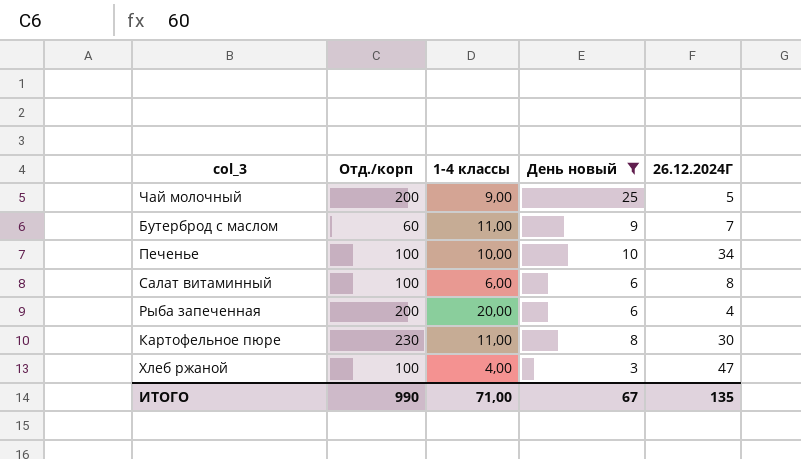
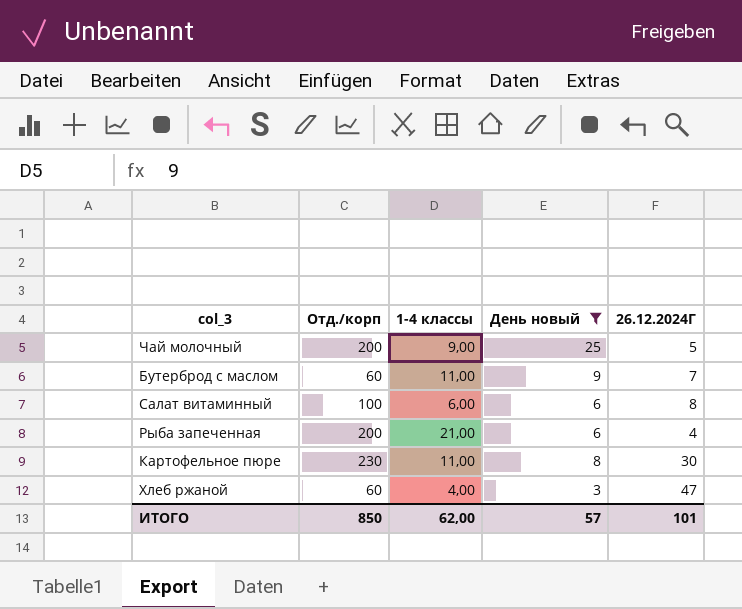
row Печенье: 100 | 10,00 | 10 | 34 -> none
Рыба запеченная | 1-4 классы: 20,00 -> 21,00
Хлеб ржаной | Отд./корп: 100 -> 60
ИТОГО | Отд./корп: 990 -> 850
ИТОГО | 1-4 классы: 71,00 -> 62,00
ИТОГО | День новый: 67 -> 57
ИТОГО | 26.12.2024Г: 135 -> 101

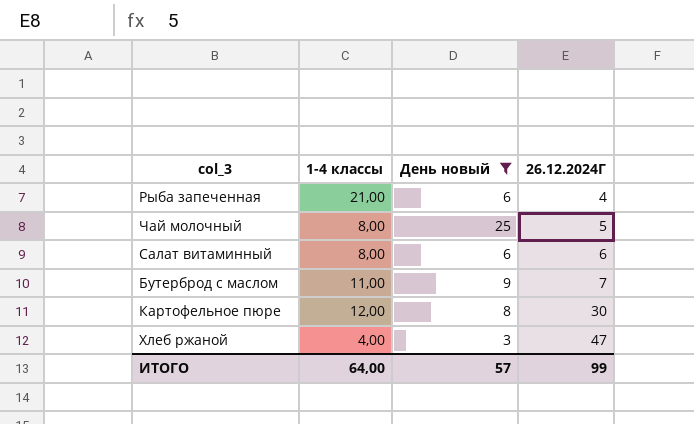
row order: none -> 26.12.2024Г ascending
column Отд./корп | position: 2 -> none
Чай молочный | 1-4 классы: 9,00 -> 8,00
Салат витаминный | 1-4 классы: 6,00 -> 8,00
Салат витаминный | 26.12.2024Г: 8 -> 6
Картофельное пюре | 1-4 классы: 11,00 -> 12,00
ИТОГО | 1-4 классы: 62,00 -> 64,00
ИТОГО | 26.12.2024Г: 101 -> 99

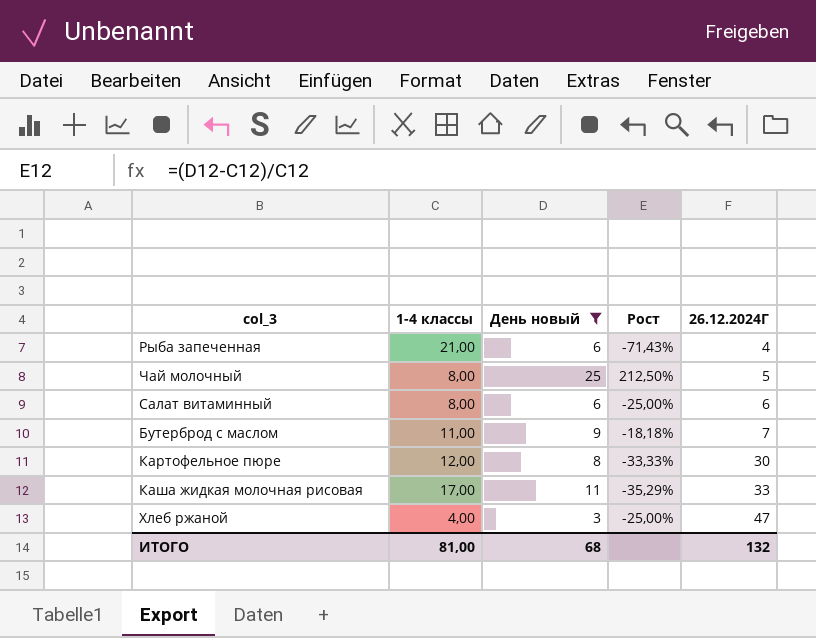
column Рост | formula: none -> ([День новый] - [1-4 классы]) / [1-4 классы]
row Каша жидкая молочная рисовая: none -> 17,00 | 11 | -35,29% | 33
ИТОГО | 1-4 классы: 64,00 -> 81,00
ИТОГО | День новый: 57 -> 68
ИТОГО | 26.12.2024Г: 99 -> 132

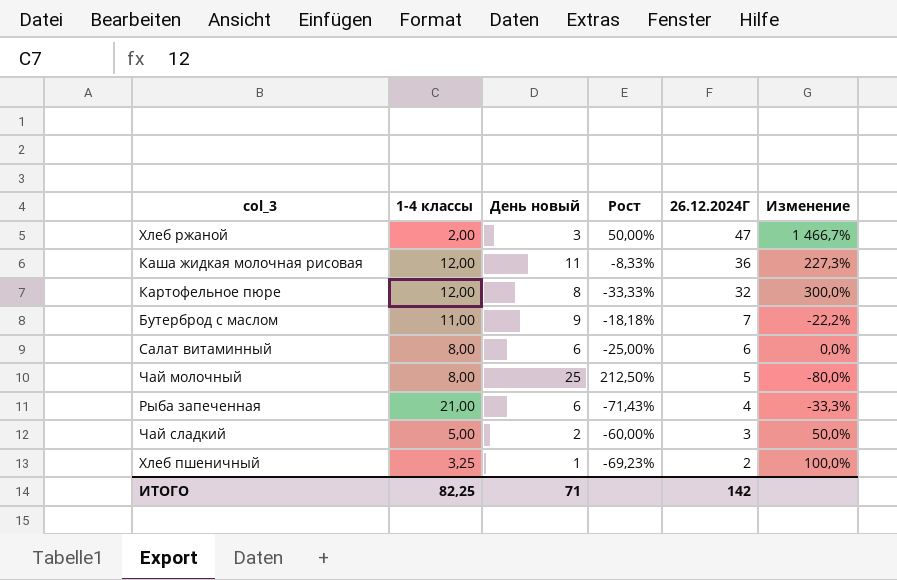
filter: День новый >= 3 -> none
row order: 26.12.2024Г ascending -> 26.12.2024Г descending
column Изменение | formula: none -> ([26.12.2024Г] - [День новый]) / [День новый]
Хлеб ржаной | 1-4 классы: 4,00 -> 2,00
Хлеб ржаной | Рост: -25,00% -> 50,00%
Каша жидкая молочная рисовая | 1-4 классы: 17,00 -> 12,00
Каша жидкая молочная рисовая | Рост: -35,29% -> -8,33%
Каша жидкая молочная рисовая | 26.12.2024Г: 33 -> 36
Картофельное пюре | 26.12.2024Г: 30 -> 32
ИТОГО | 1-4 классы: 81,00 -> 82,25
ИТОГО | День новый: 68 -> 71
ИТОГО | 26.12.2024Г: 132 -> 142

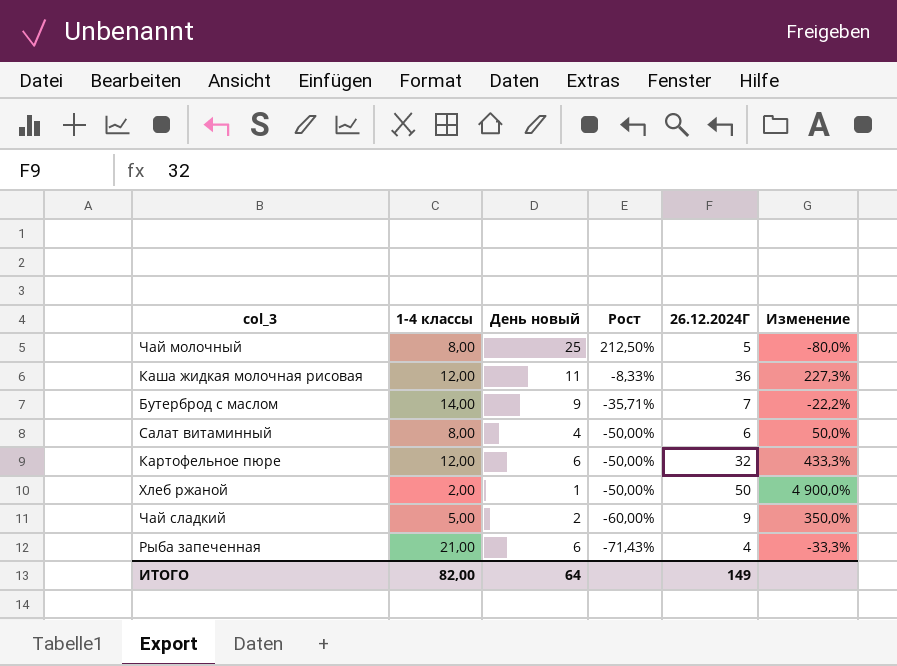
row order: 26.12.2024Г descending -> Рост descending
row Хлеб пшеничный: 3,25 | 1 | -69,23% | 2 | 100,0% -> none
Бутерброд с маслом | 1-4 классы: 11,00 -> 14,00
Бутерброд с маслом | Рост: -18,18% -> -35,71%
Салат витаминный | День новый: 6 -> 4
Салат витаминный | Рост: -25,00% -> -50,00%
Салат витаминный | Изменение: 0,0% -> 50,0%
Картофельное пюре | День новый: 8 -> 6
Картофельное пюре | Рост: -33,33% -> -50,00%
Картофельное пюре | Изменение: 300,0% -> 433,3%
Хлеб ржаной | День новый: 3 -> 1
Хлеб ржаной | Рост: 50,00% -> -50,00%
Хлеб ржаной | 26.12.2024Г: 47 -> 50
Хлеб ржаной | Изменение: 1 466,7% -> 4 900,0%
Чай сладкий | 26.12.2024Г: 3 -> 9
Чай сладкий | Изменение: 50,0% -> 350,0%
ИТОГО | 1-4 классы: 82,25 -> 82,00
ИТОГО | День новый: 71 -> 64
ИТОГО | 26.12.2024Г: 142 -> 149

